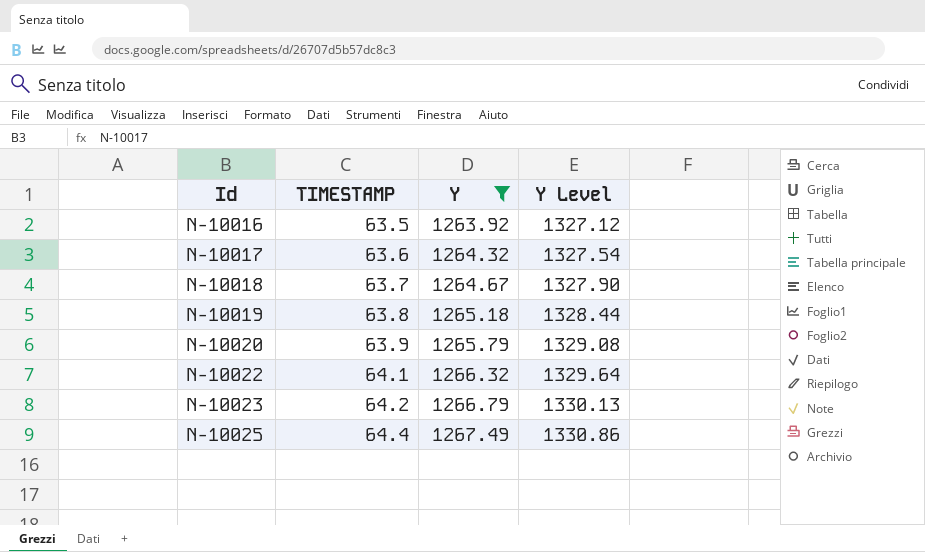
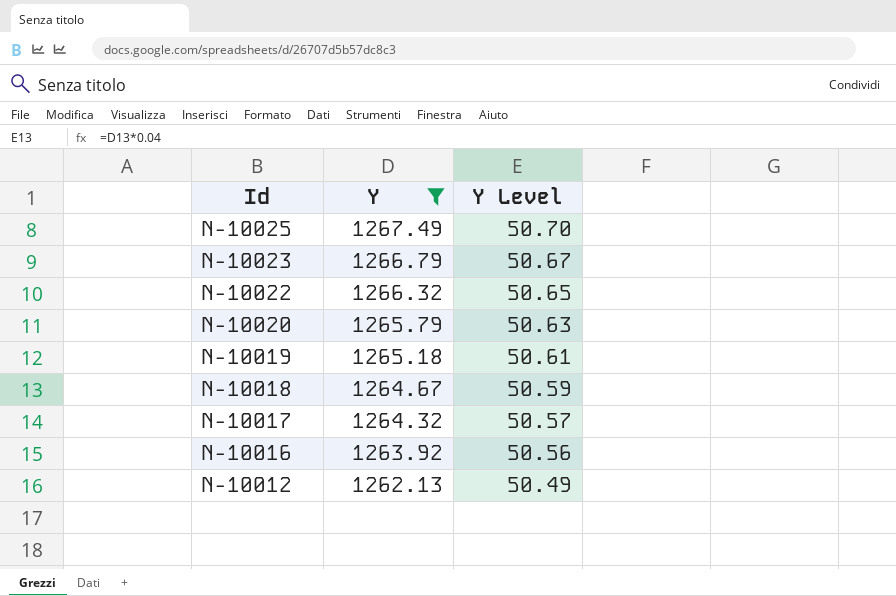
row order: Id ascending -> Id descending
column TIMESTAMP | position: 2 -> none
column Y Level | formula: [Y] * 1.05 -> [Y] * 0.04
row N-10012: none -> 1262.13 | 50.49

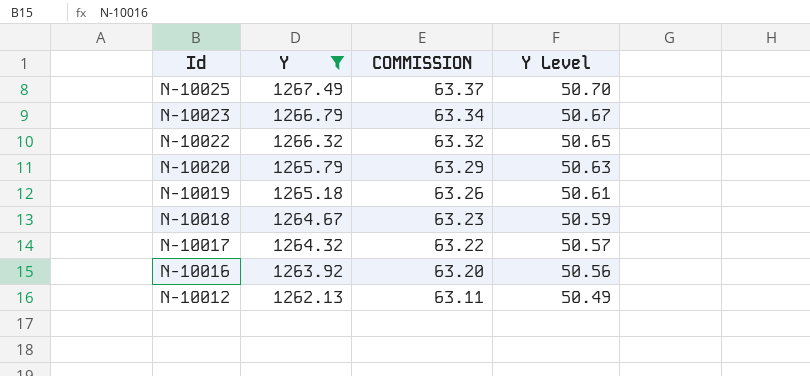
column COMMISSION | formula: none -> [Y] * 0.05

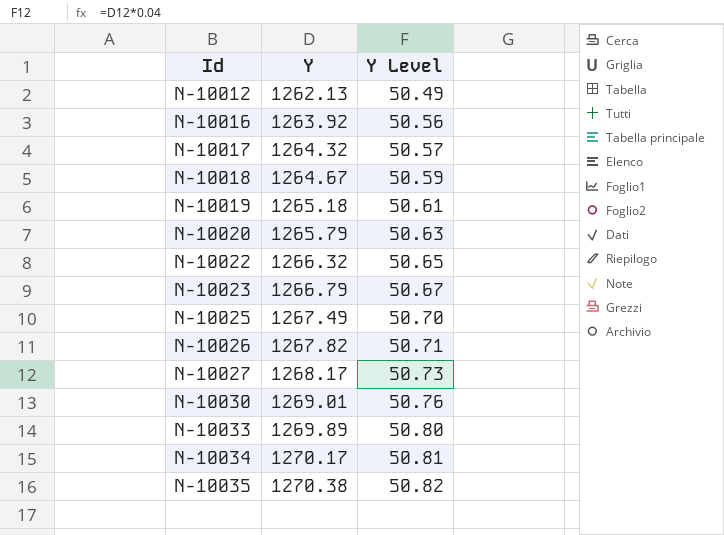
filter: Y <= 1267.49 -> none
row order: Id descending -> Id ascending
column COMMISSION | formula: [Y] * 0.05 -> none

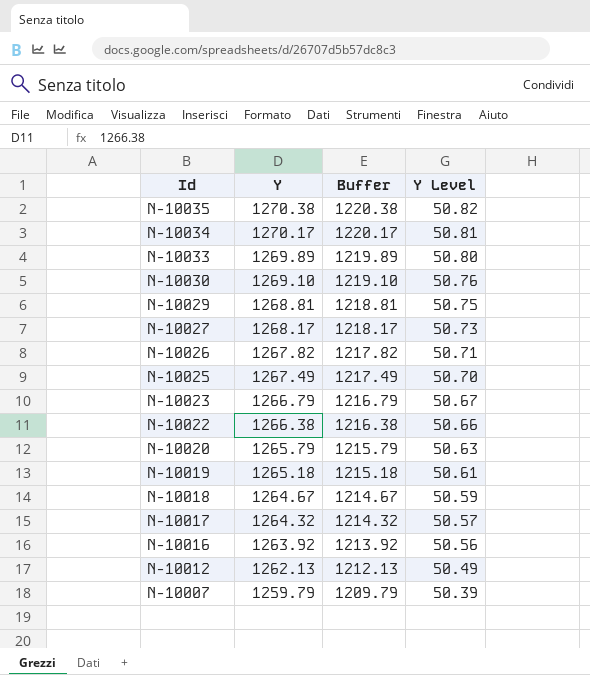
row order: Id ascending -> Id descending
column Buffer | formula: none -> [Y] - 50
N-10030 | Y: 1269.01 -> 1269.10
row N-10029: none -> 1268.81 | 1218.81 | 50.75
N-10022 | Y: 1266.32 -> 1266.38
N-10022 | Y Level: 50.65 -> 50.66
row N-10007: none -> 1259.79 | 1209.79 | 50.39

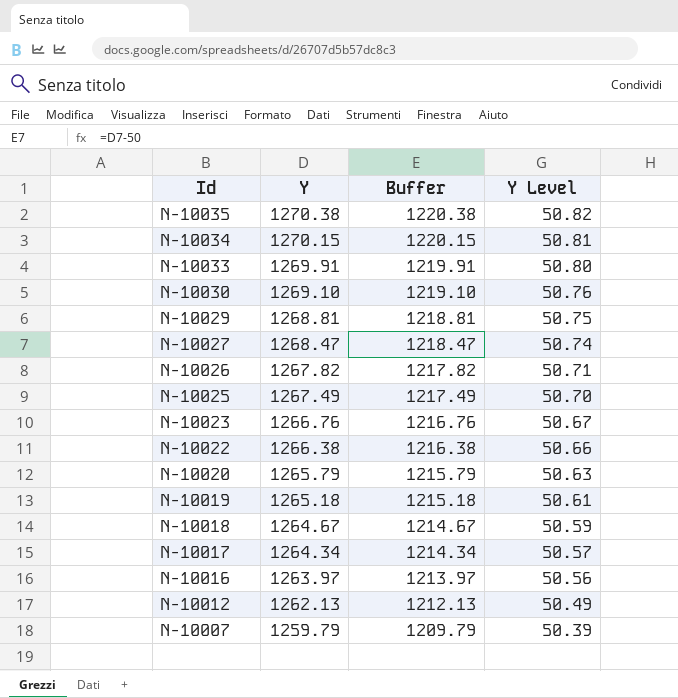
N-10034 | Y: 1270.17 -> 1270.15
N-10034 | Buffer: 1220.17 -> 1220.15
N-10033 | Y: 1269.89 -> 1269.91
N-10033 | Buffer: 1219.89 -> 1219.91
N-10027 | Y: 1268.17 -> 1268.47
N-10027 | Buffer: 1218.17 -> 1218.47
N-10027 | Y Level: 50.73 -> 50.74
N-10023 | Y: 1266.79 -> 1266.76
N-10023 | Buffer: 1216.79 -> 1216.76
N-10017 | Y: 1264.32 -> 1264.34
N-10017 | Buffer: 1214.32 -> 1214.34
N-10016 | Y: 1263.92 -> 1263.97
N-10016 | Buffer: 1213.92 -> 1213.97

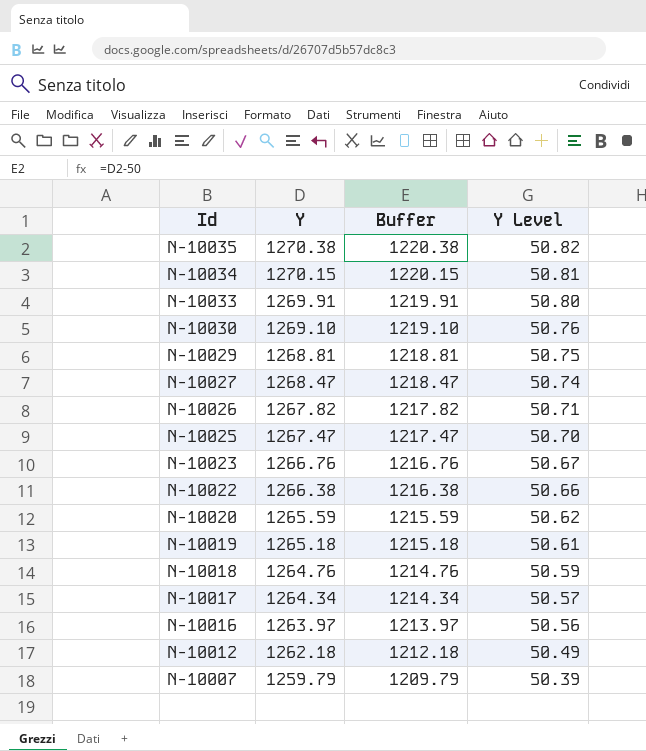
N-10025 | Y: 1267.49 -> 1267.47
N-10025 | Buffer: 1217.49 -> 1217.47
N-10020 | Y: 1265.79 -> 1265.59
N-10020 | Buffer: 1215.79 -> 1215.59
N-10020 | Y Level: 50.63 -> 50.62
N-10018 | Y: 1264.67 -> 1264.76
N-10018 | Buffer: 1214.67 -> 1214.76
N-10012 | Y: 1262.13 -> 1262.18
N-10012 | Buffer: 1212.13 -> 1212.18

